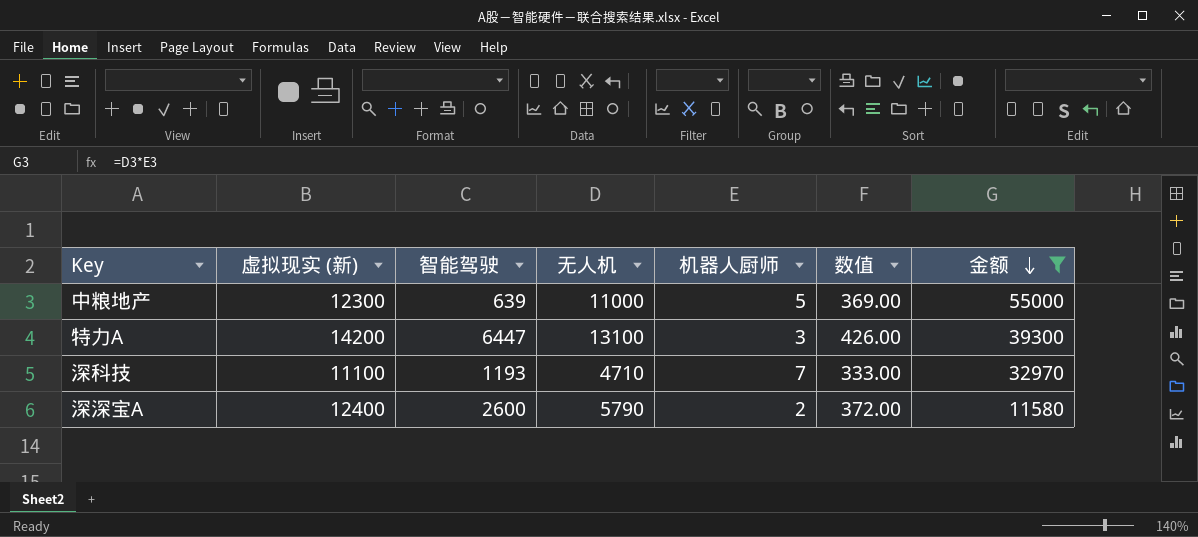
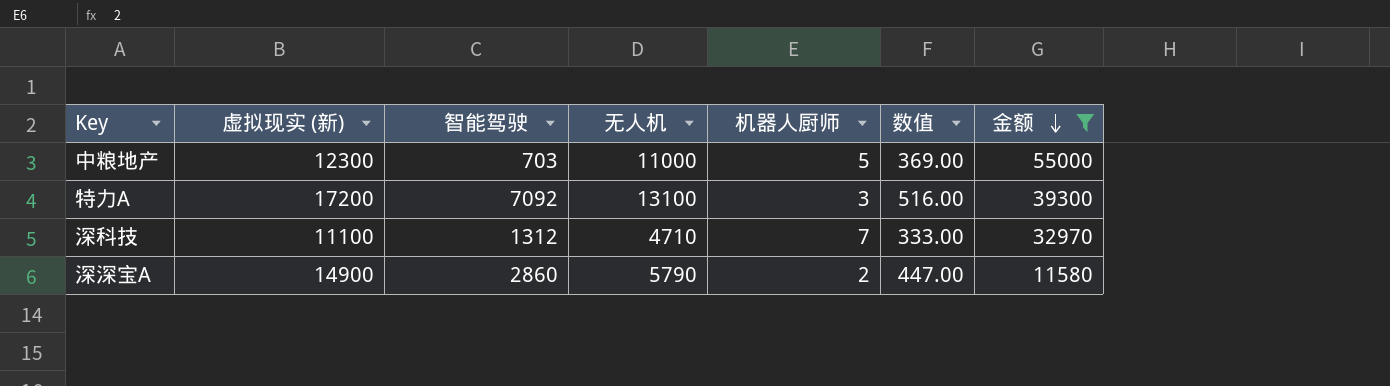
中粮地产 | 智能驾驶: 639 -> 703
特力A | 虚拟现实 (新): 14200 -> 17200
特力A | 智能驾驶: 6447 -> 7092
特力A | 数值: 426.00 -> 516.00
深科技 | 智能驾驶: 1193 -> 1312
深深宝A | 虚拟现实 (新): 12400 -> 14900
深深宝A | 智能驾驶: 2600 -> 2860
深深宝A | 数值: 372.00 -> 447.00

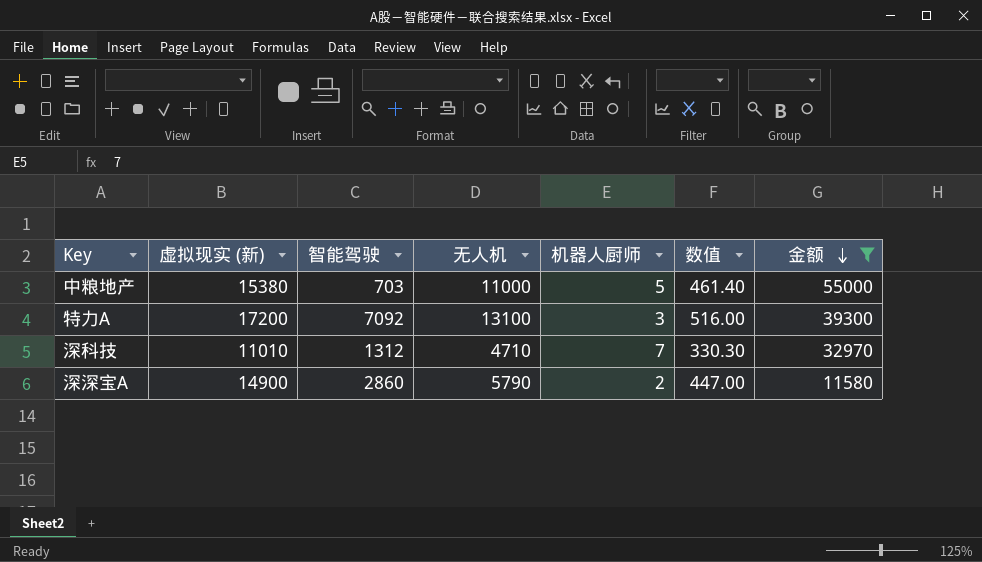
中粮地产 | 虚拟现实 (新): 12300 -> 15380
中粮地产 | 数值: 369.00 -> 461.40
深科技 | 虚拟现实 (新): 11100 -> 11010
深科技 | 数值: 333.00 -> 330.30

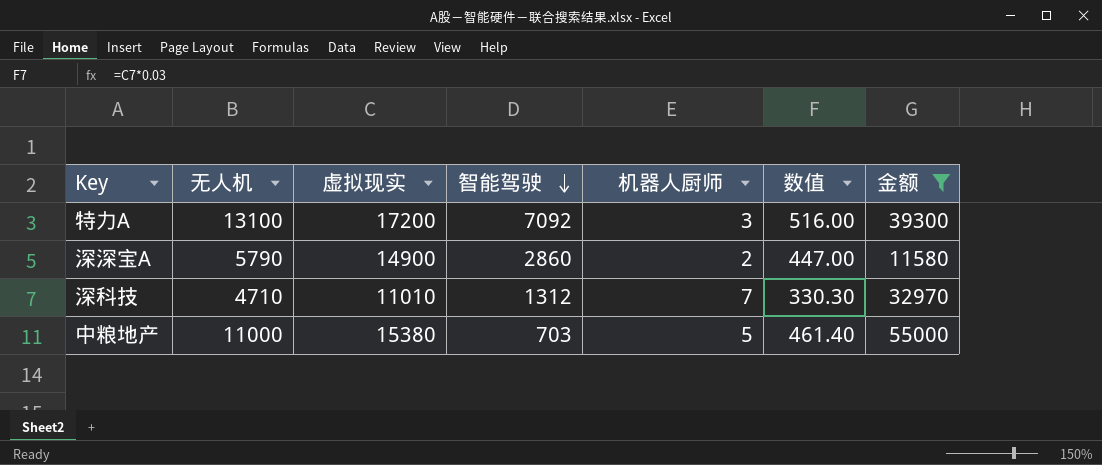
row order: 金额 descending -> 智能驾驶 descending
column 无人机 | position: 4 -> 2
column name: 虚拟现实 (新) -> 虚拟现实

